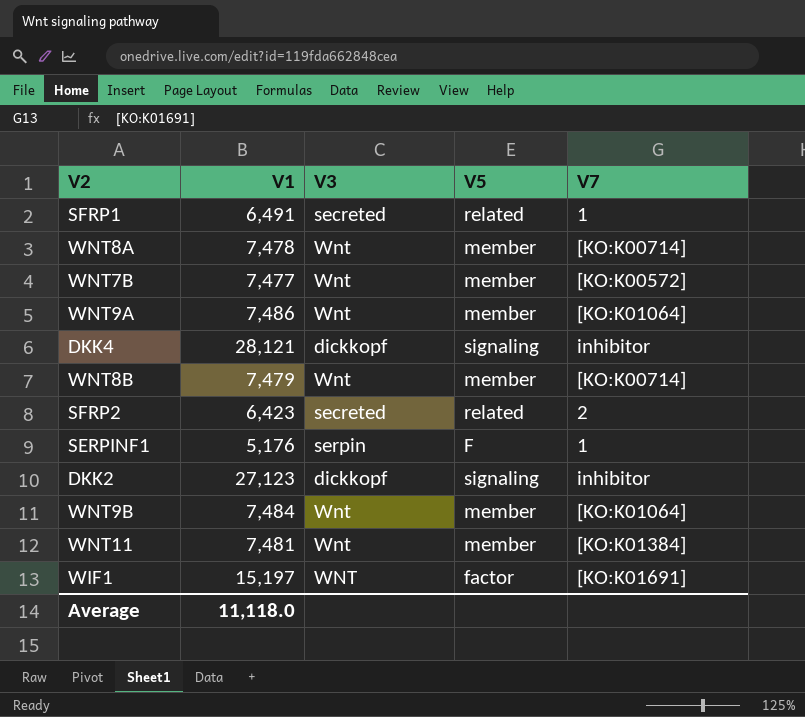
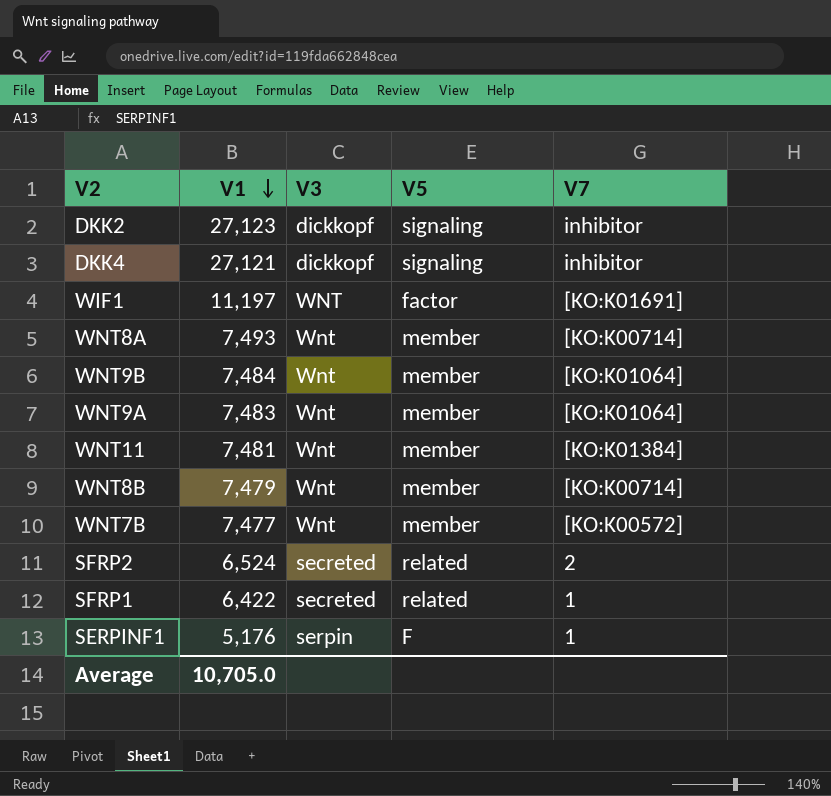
row order: none -> V1 descending
DKK4 | V1: 28,121 -> 27,121
WIF1 | V1: 15,197 -> 11,197
WNT8A | V1: 7,478 -> 7,493
WNT9A | V1: 7,486 -> 7,483
SFRP2 | V1: 6,423 -> 6,524
SFRP1 | V1: 6,491 -> 6,422
Average | V1: 11,118.0 -> 10,705.0

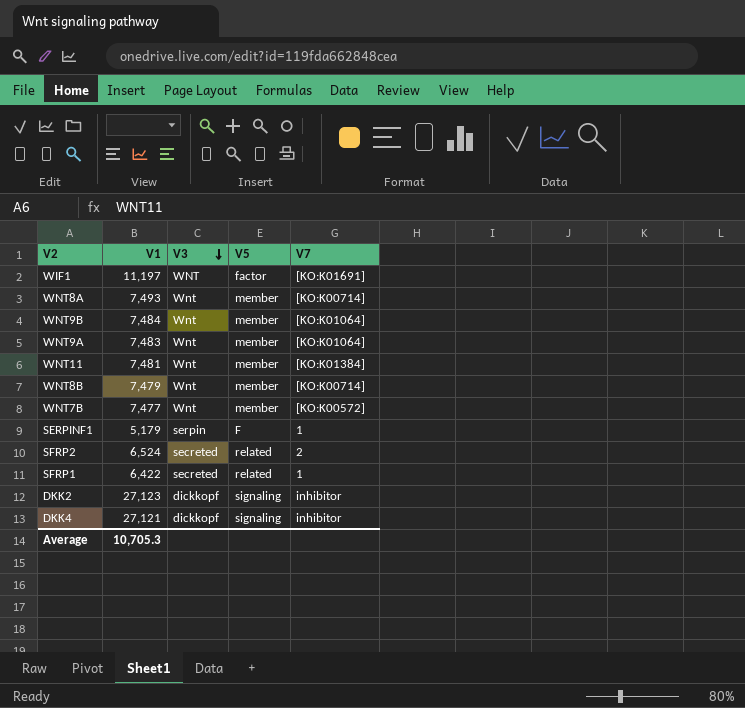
row order: V1 descending -> V3 descending
SERPINF1 | V1: 5,176 -> 5,179
Average | V1: 10,705.0 -> 10,705.3

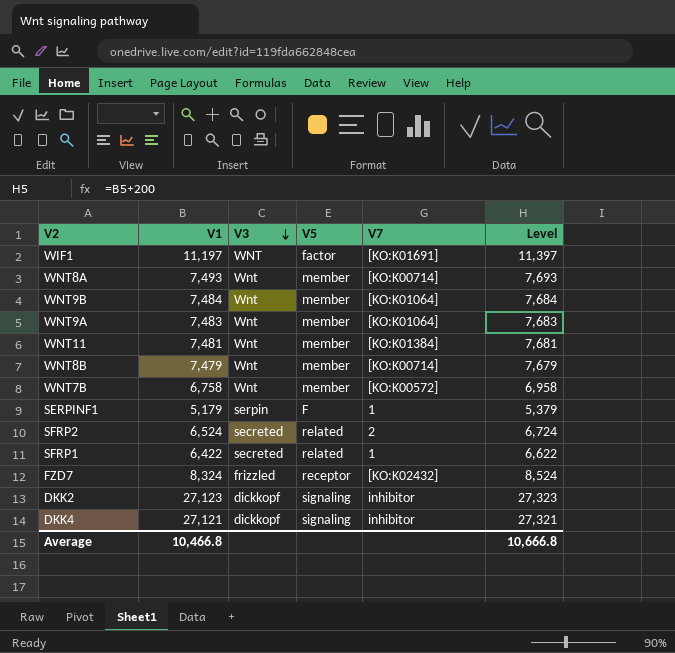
column Level | formula: none -> [V1] + 200
WNT7B | V1: 7,477 -> 6,758
row FZD7: none -> 8,324 | frizzled | receptor | [KO:K02432] | 8,524
Average | V1: 10,705.3 -> 10,466.8

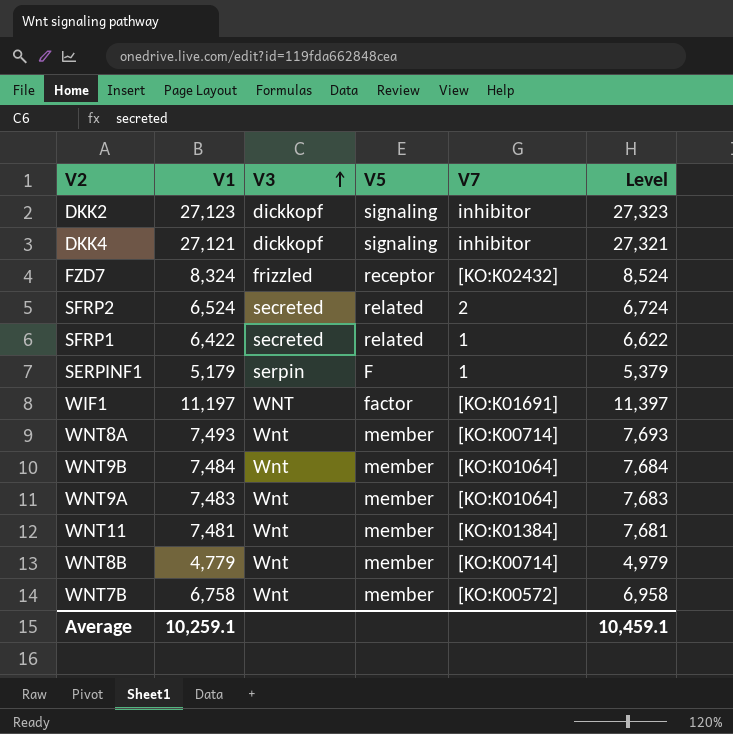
row order: V3 descending -> V3 ascending
WNT8B | V1: 7,479 -> 4,779
WNT8B | Level: 7,679 -> 4,979
Average | V1: 10,466.8 -> 10,259.1
Average | Level: 10,666.8 -> 10,459.1

